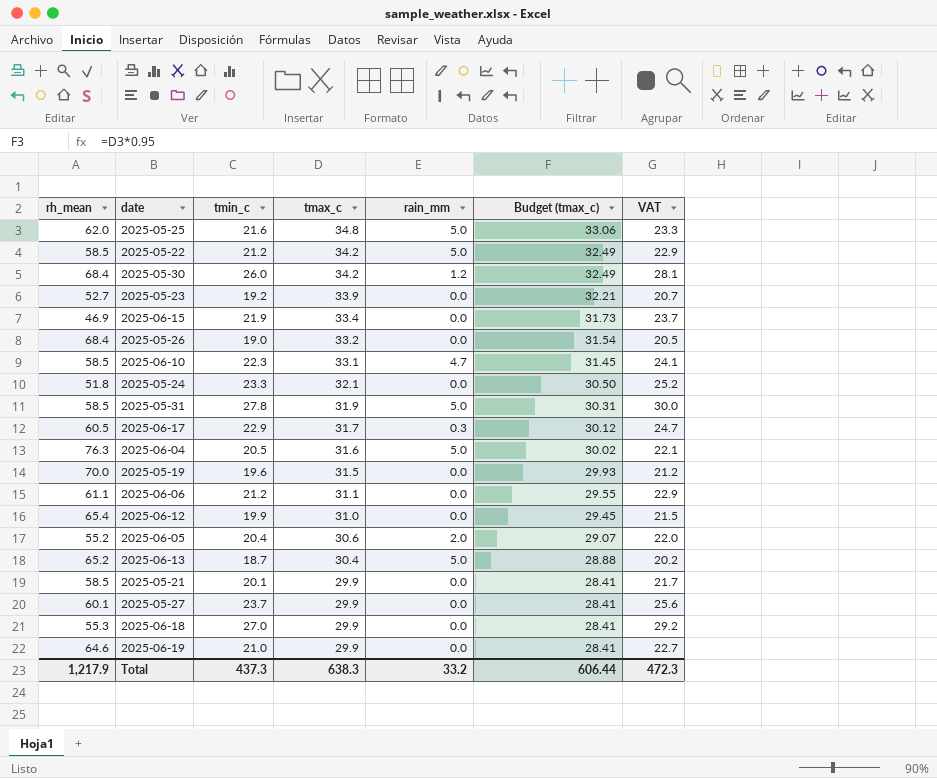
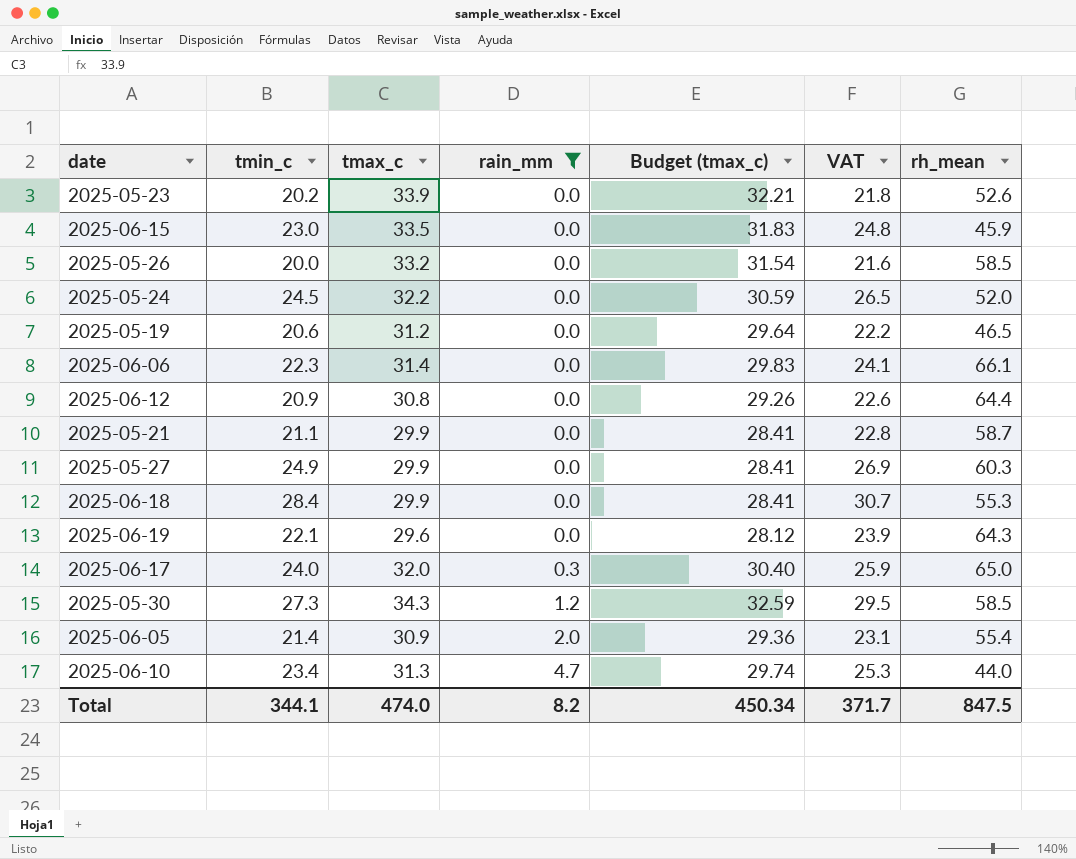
filter: none -> rain_mm != 5.0
row order: tmax_c descending -> rain_mm ascending
column rh_mean | position: 1 -> 7
2025-05-23 | tmin_c: 19.2 -> 20.2
2025-05-23 | VAT: 20.7 -> 21.8
2025-05-23 | rh_mean: 52.7 -> 52.6
2025-06-15 | tmin_c: 21.9 -> 23.0
2025-06-15 | tmax_c: 33.4 -> 33.5
2025-06-15 | Budget (tmax_c): 31.73 -> 31.83
2025-06-15 | VAT: 23.7 -> 24.8
2025-06-15 | rh_mean: 46.9 -> 45.9
2025-05-26 | tmin_c: 19.0 -> 20.0
2025-05-26 | VAT: 20.5 -> 21.6
2025-05-26 | rh_mean: 68.4 -> 58.5
2025-05-24 | tmin_c: 23.3 -> 24.5
2025-05-24 | tmax_c: 32.1 -> 32.2
2025-05-24 | Budget (tmax_c): 30.50 -> 30.59
2025-05-24 | VAT: 25.2 -> 26.5
2025-05-24 | rh_mean: 51.8 -> 52.0
2025-05-19 | tmin_c: 19.6 -> 20.6
2025-05-19 | tmax_c: 31.5 -> 31.2
2025-05-19 | Budget (tmax_c): 29.93 -> 29.64
2025-05-19 | VAT: 21.2 -> 22.2
2025-05-19 | rh_mean: 70.0 -> 46.5
2025-06-06 | tmin_c: 21.2 -> 22.3
2025-06-06 | tmax_c: 31.1 -> 31.4
2025-06-06 | Budget (tmax_c): 29.55 -> 29.83
2025-06-06 | VAT: 22.9 -> 24.1
2025-06-06 | rh_mean: 61.1 -> 66.1
2025-06-12 | tmin_c: 19.9 -> 20.9
2025-06-12 | tmax_c: 31.0 -> 30.8
2025-06-12 | Budget (tmax_c): 29.45 -> 29.26
2025-06-12 | VAT: 21.5 -> 22.6
2025-06-12 | rh_mean: 65.4 -> 64.4
2025-05-21 | tmin_c: 20.1 -> 21.1
2025-05-21 | VAT: 21.7 -> 22.8
2025-05-21 | rh_mean: 58.5 -> 58.7
2025-05-27 | tmin_c: 23.7 -> 24.9
2025-05-27 | VAT: 25.6 -> 26.9
2025-05-27 | rh_mean: 60.1 -> 60.3
2025-06-18 | tmin_c: 27.0 -> 28.4
2025-06-18 | VAT: 29.2 -> 30.7
2025-06-19 | tmin_c: 21.0 -> 22.1
2025-06-19 | tmax_c: 29.9 -> 29.6
2025-06-19 | Budget (tmax_c): 28.41 -> 28.12
2025-06-19 | VAT: 22.7 -> 23.9
2025-06-19 | rh_mean: 64.6 -> 64.3
2025-06-17 | tmin_c: 22.9 -> 24.0
2025-06-17 | tmax_c: 31.7 -> 32.0
2025-06-17 | Budget (tmax_c): 30.12 -> 30.40
2025-06-17 | VAT: 24.7 -> 25.9
2025-06-17 | rh_mean: 60.5 -> 65.0
2025-05-30 | tmin_c: 26.0 -> 27.3
2025-05-30 | tmax_c: 34.2 -> 34.3
2025-05-30 | Budget (tmax_c): 32.49 -> 32.59
2025-05-30 | VAT: 28.1 -> 29.5
2025-05-30 | rh_mean: 68.4 -> 58.5
2025-06-05 | tmin_c: 20.4 -> 21.4
2025-06-05 | tmax_c: 30.6 -> 30.9
2025-06-05 | Budget (tmax_c): 29.07 -> 29.36
2025-06-05 | VAT: 22.0 -> 23.1
2025-06-05 | rh_mean: 55.2 -> 55.4
2025-06-10 | tmin_c: 22.3 -> 23.4
2025-06-10 | tmax_c: 33.1 -> 31.3
2025-06-10 | Budget (tmax_c): 31.45 -> 29.74
2025-06-10 | VAT: 24.1 -> 25.3
2025-06-10 | rh_mean: 58.5 -> 44.0
Total | tmin_c: 437.3 -> 344.1
Total | tmax_c: 638.3 -> 474.0
Total | rain_mm: 33.2 -> 8.2
Total | Budget (tmax_c): 606.44 -> 450.34
Total | VAT: 472.3 -> 371.7
Total | rh_mean: 1,217.9 -> 847.5

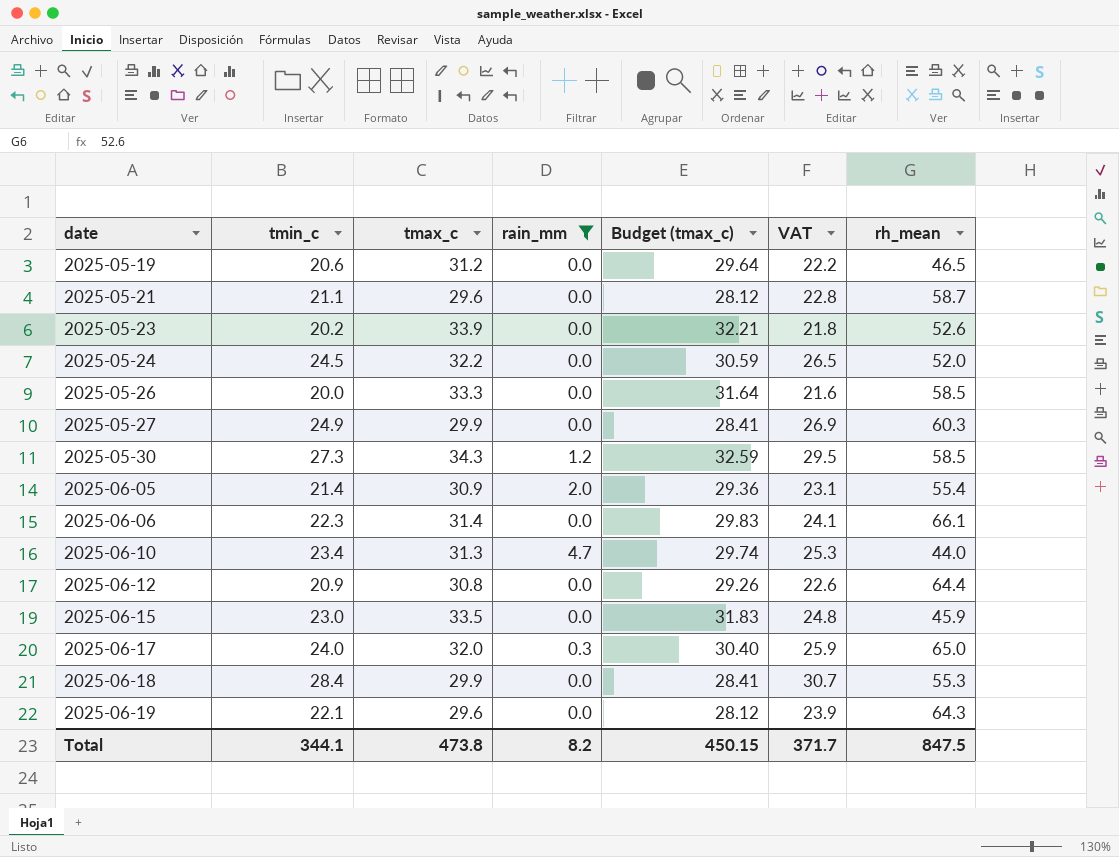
row order: rain_mm ascending -> date ascending
2025-05-21 | tmax_c: 29.9 -> 29.6
2025-05-21 | Budget (tmax_c): 28.41 -> 28.12
2025-05-26 | tmax_c: 33.2 -> 33.3
2025-05-26 | Budget (tmax_c): 31.54 -> 31.64
Total | tmax_c: 474.0 -> 473.8
Total | Budget (tmax_c): 450.34 -> 450.15

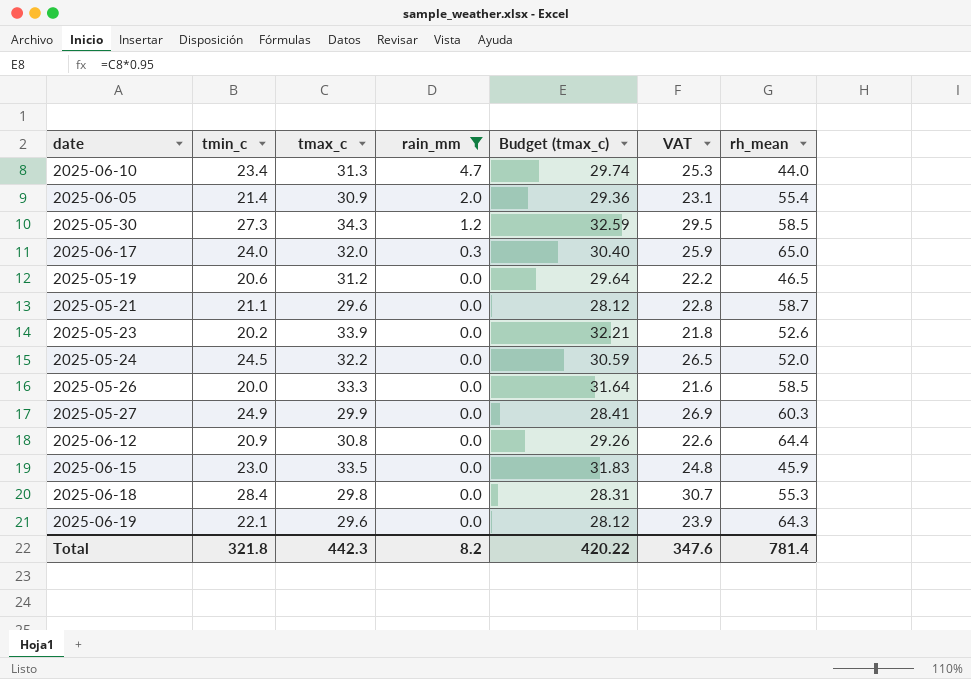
row order: date ascending -> rain_mm descending
row 2025-06-06: 22.3 | 31.4 | 0.0 | 29.83 | 24.1 | 66.1 -> none
2025-06-18 | tmax_c: 29.9 -> 29.8
2025-06-18 | Budget (tmax_c): 28.41 -> 28.31
Total | tmin_c: 344.1 -> 321.8
Total | tmax_c: 473.8 -> 442.3
Total | Budget (tmax_c): 450.15 -> 420.22
Total | VAT: 371.7 -> 347.6
Total | rh_mean: 847.5 -> 781.4

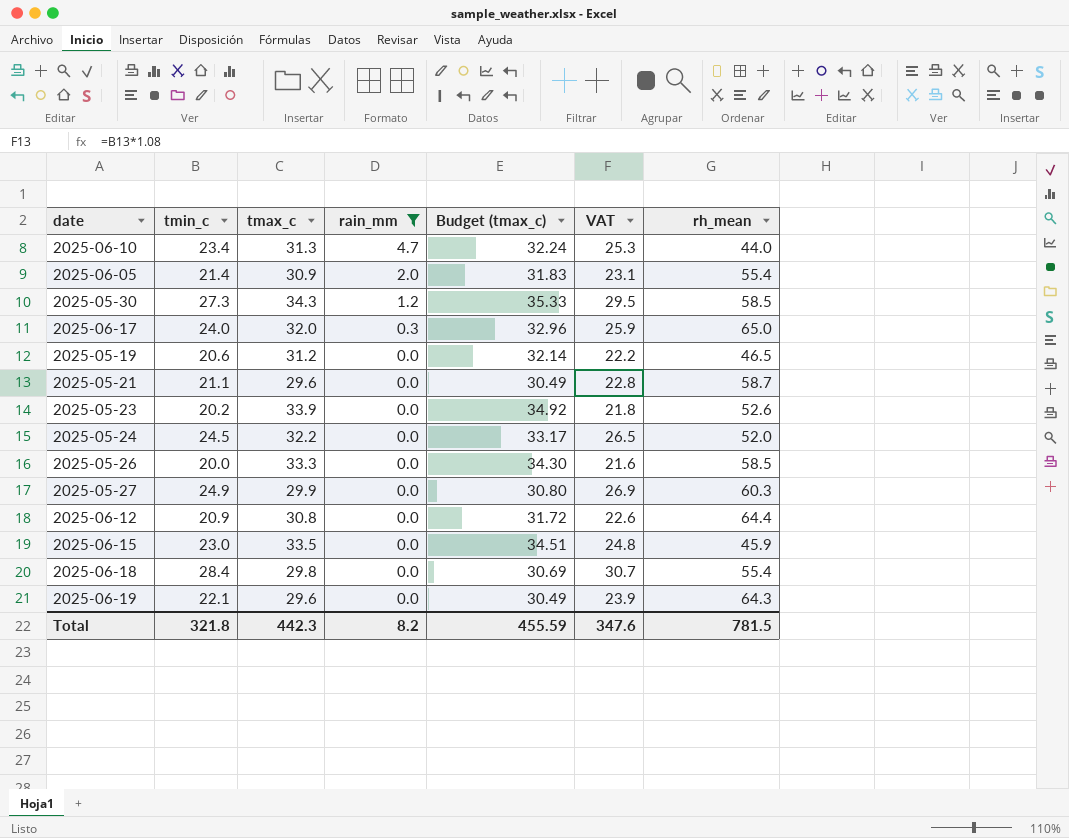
column Budget (tmax_c) | formula: [tmax_c] * 0.95 -> [tmax_c] * 1.03
2025-06-18 | rh_mean: 55.3 -> 55.4
Total | Budget (tmax_c): 420.22 -> 455.59
Total | rh_mean: 781.4 -> 781.5

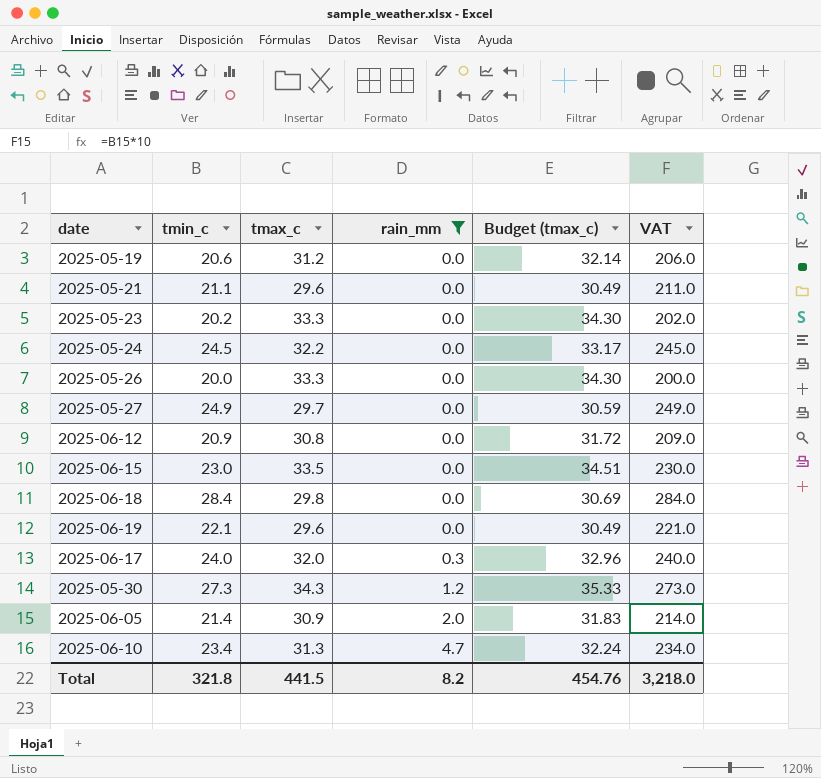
row order: rain_mm descending -> rain_mm ascending
column rh_mean | position: 7 -> none
column VAT | formula: [tmin_c] * 1.08 -> [tmin_c] * 10
2025-05-23 | tmax_c: 33.9 -> 33.3
2025-05-23 | Budget (tmax_c): 34.92 -> 34.30
2025-05-27 | tmax_c: 29.9 -> 29.7
2025-05-27 | Budget (tmax_c): 30.80 -> 30.59
Total | tmax_c: 442.3 -> 441.5
Total | Budget (tmax_c): 455.59 -> 454.76
Total | VAT: 347.6 -> 3,218.0

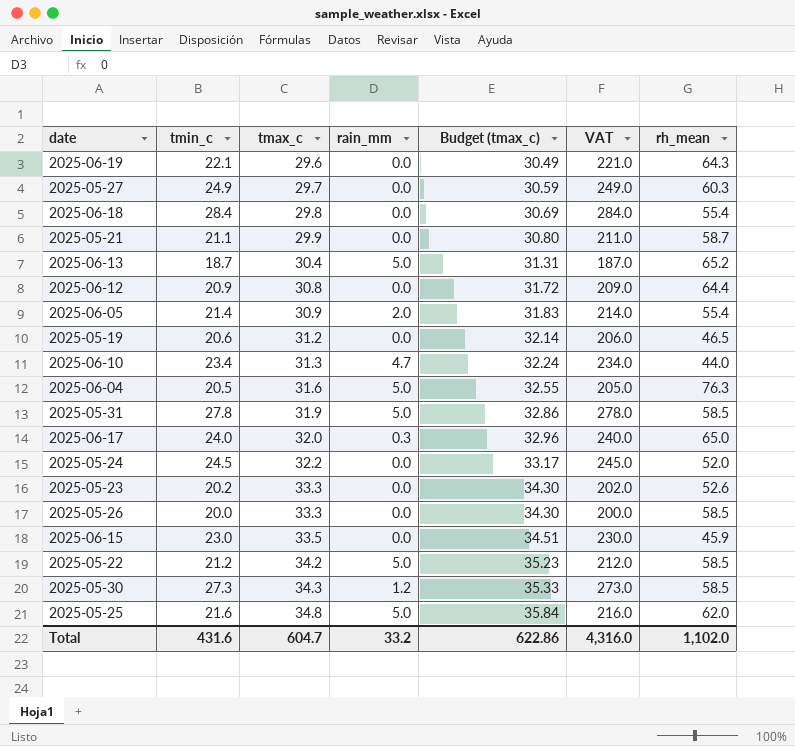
filter: rain_mm != 5.0 -> none
row order: rain_mm ascending -> tmax_c ascending
column rh_mean | position: none -> 7
2025-05-21 | tmax_c: 29.6 -> 29.9
2025-05-21 | Budget (tmax_c): 30.49 -> 30.80
Total | tmin_c: 321.8 -> 431.6
Total | tmax_c: 441.5 -> 604.7
Total | rain_mm: 8.2 -> 33.2
Total | Budget (tmax_c): 454.76 -> 622.86
Total | VAT: 3,218.0 -> 4,316.0

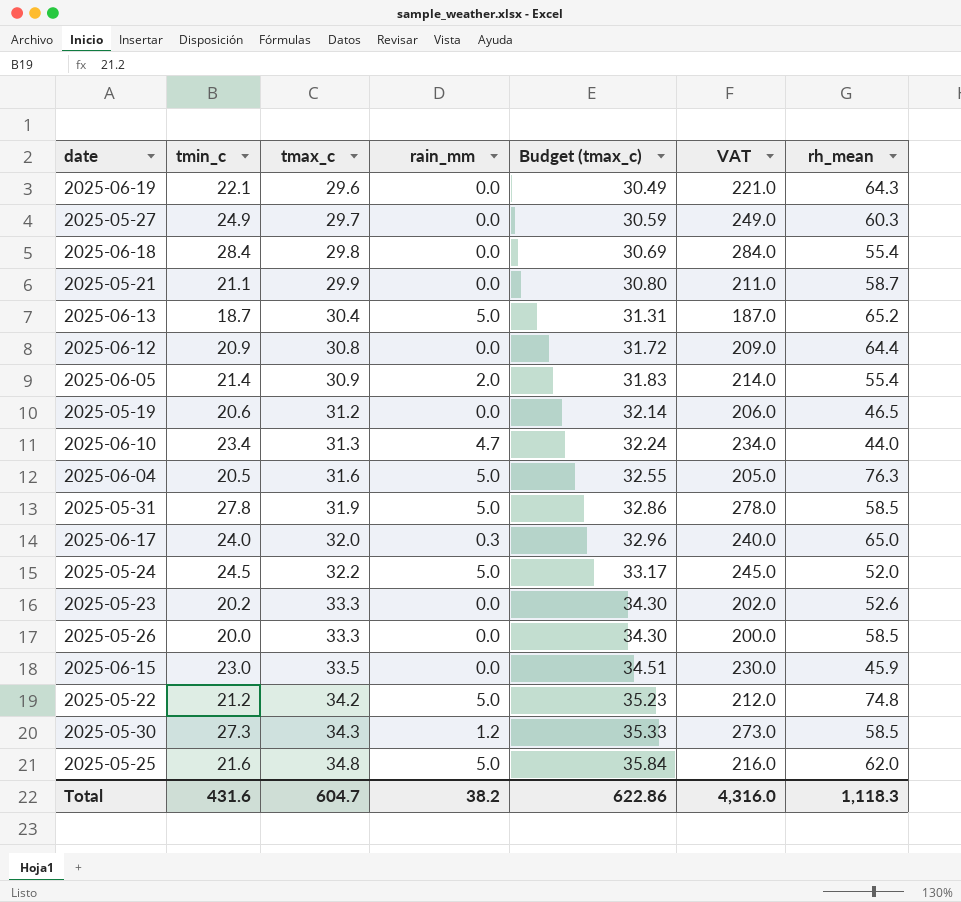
2025-05-24 | rain_mm: 0.0 -> 5.0
2025-05-22 | rh_mean: 58.5 -> 74.8
Total | rain_mm: 33.2 -> 38.2
Total | rh_mean: 1,102.0 -> 1,118.3

